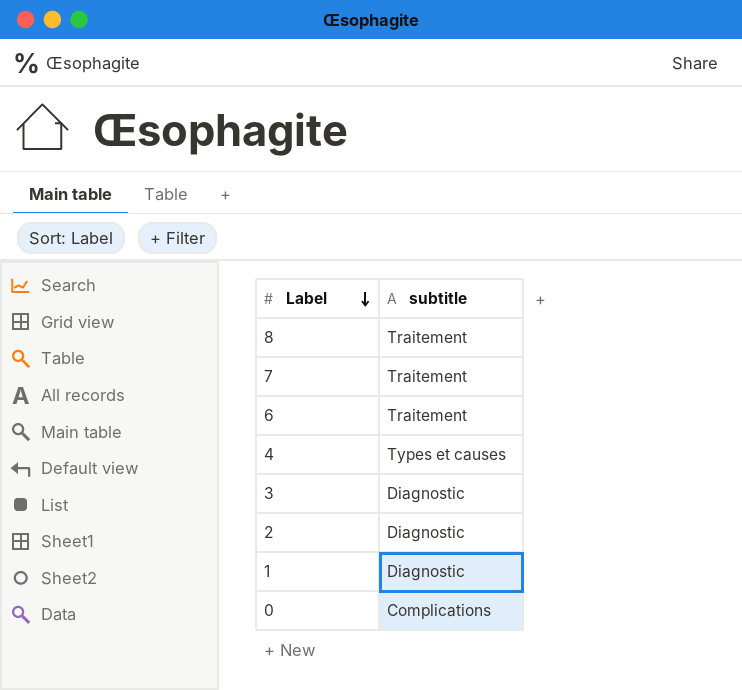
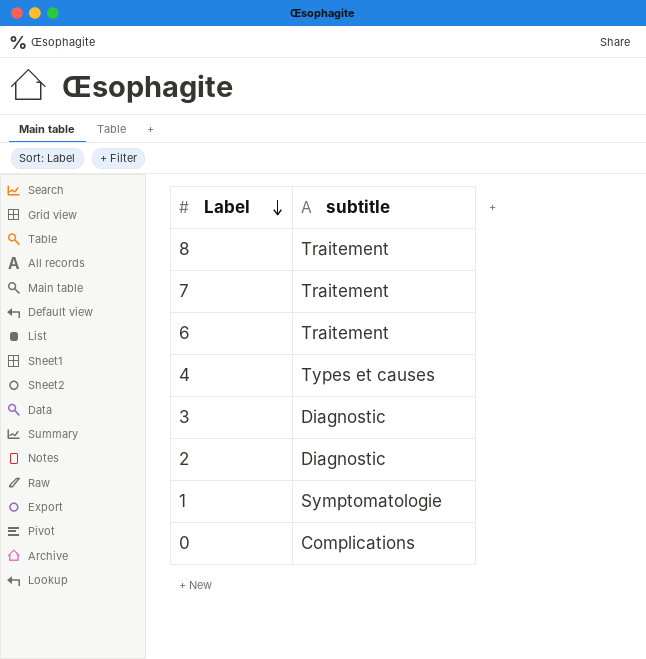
1 | subtitle: Diagnostic -> Symptomatologie

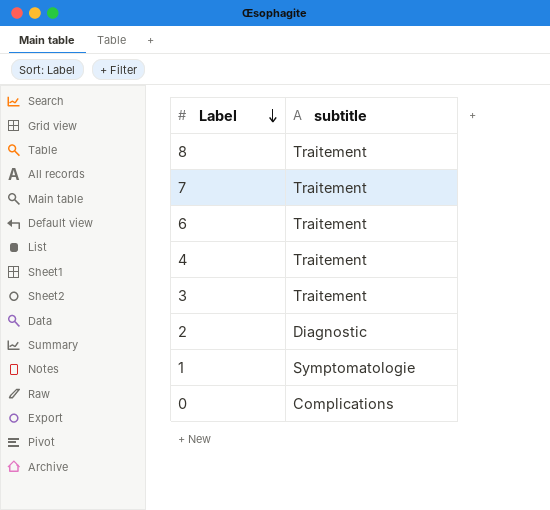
4 | subtitle: Types et causes -> Traitement
3 | subtitle: Diagnostic -> Traitement

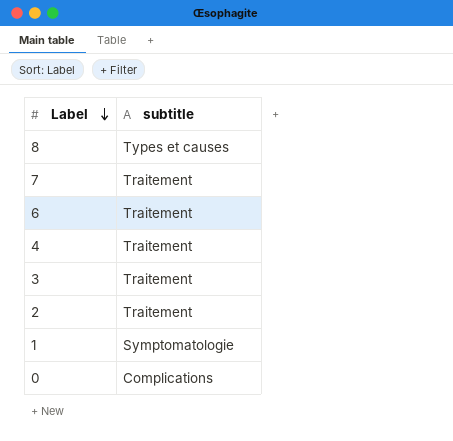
8 | subtitle: Traitement -> Types et causes
2 | subtitle: Diagnostic -> Traitement

